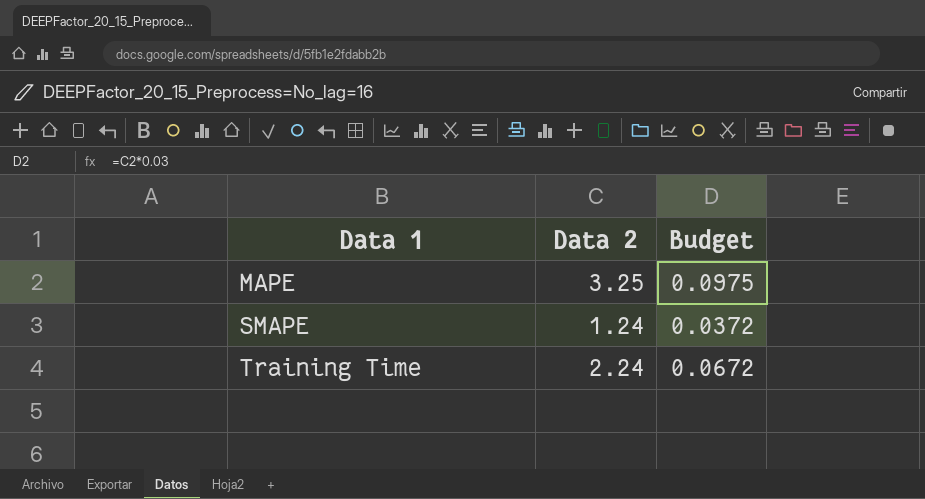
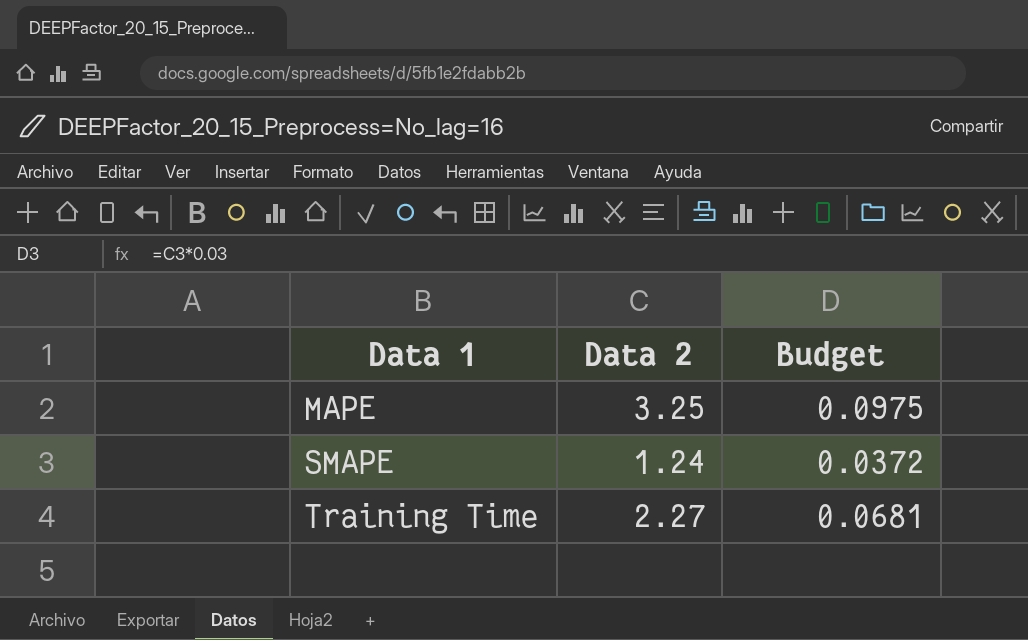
Training Time | Data 2: 2.24 -> 2.27
Training Time | Budget: 0.0672 -> 0.0681

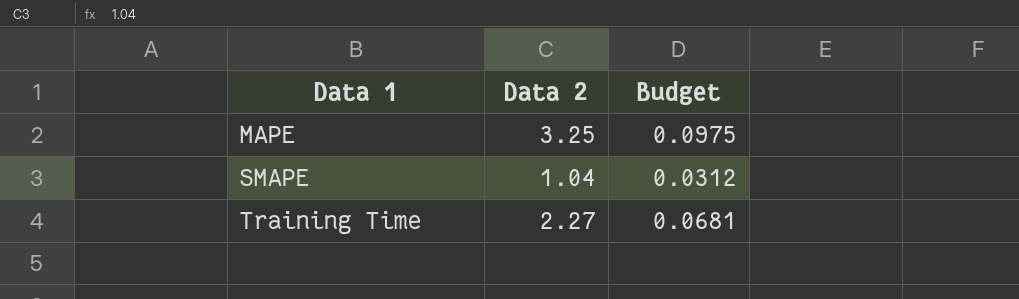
SMAPE | Data 2: 1.24 -> 1.04
SMAPE | Budget: 0.0372 -> 0.0312

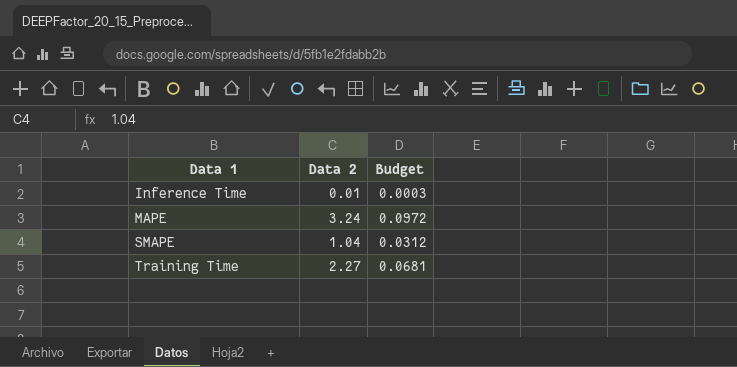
row Inference Time: none -> 0.01 | 0.0003
MAPE | Data 2: 3.25 -> 3.24
MAPE | Budget: 0.0975 -> 0.0972

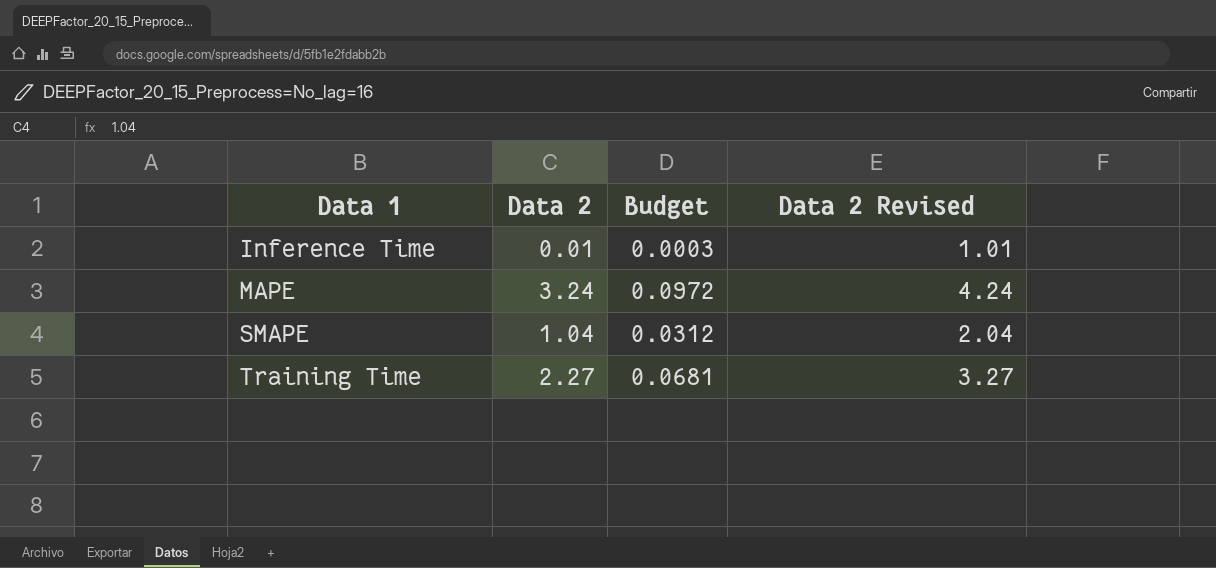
column Data 2 Revised | formula: none -> [Data 2] + 1

